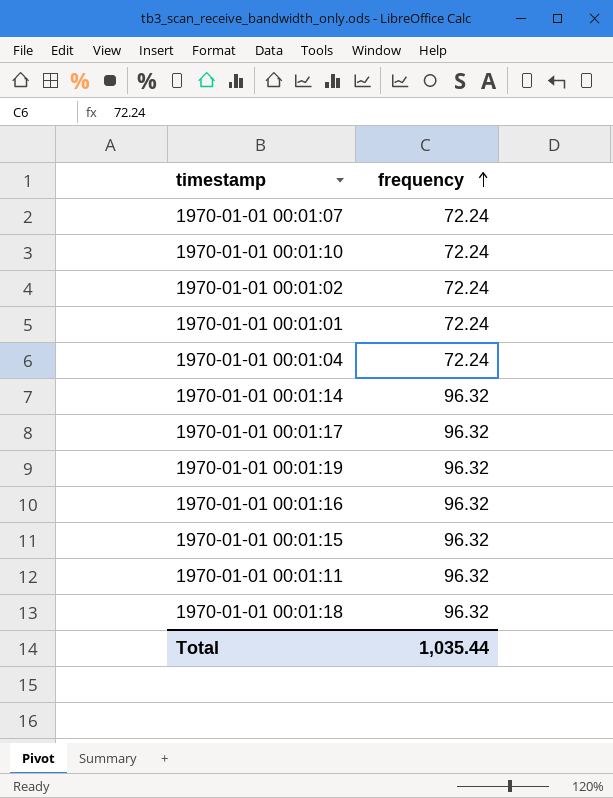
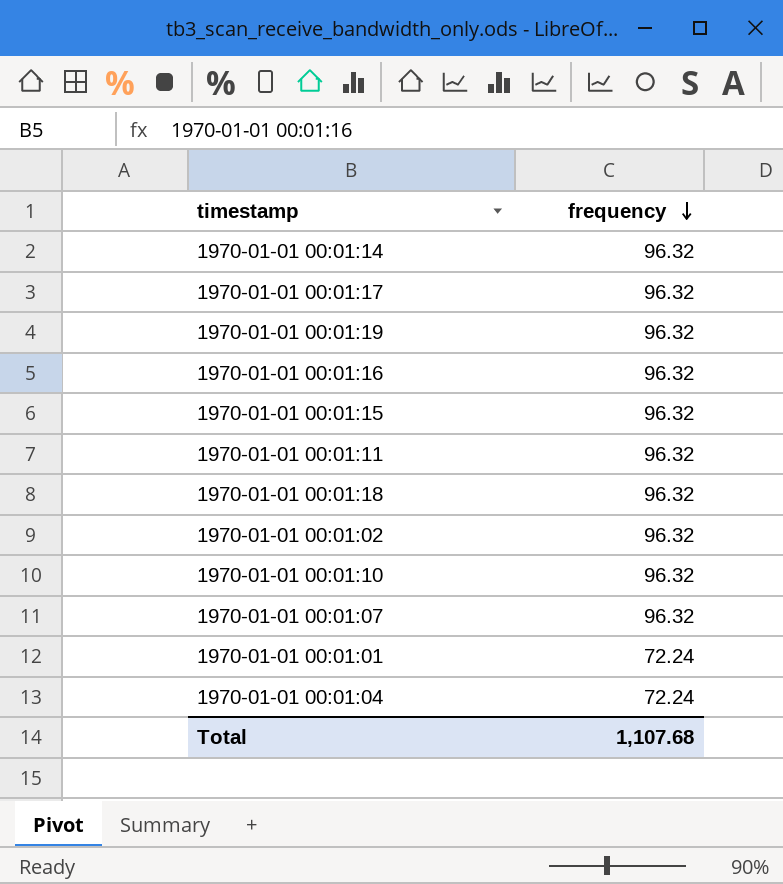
row order: frequency ascending -> frequency descending
1970-01-01 00:01:02 | frequency: 72.24 -> 96.32
1970-01-01 00:01:10 | frequency: 72.24 -> 96.32
1970-01-01 00:01:07 | frequency: 72.24 -> 96.32
Total | frequency: 1,035.44 -> 1,107.68

